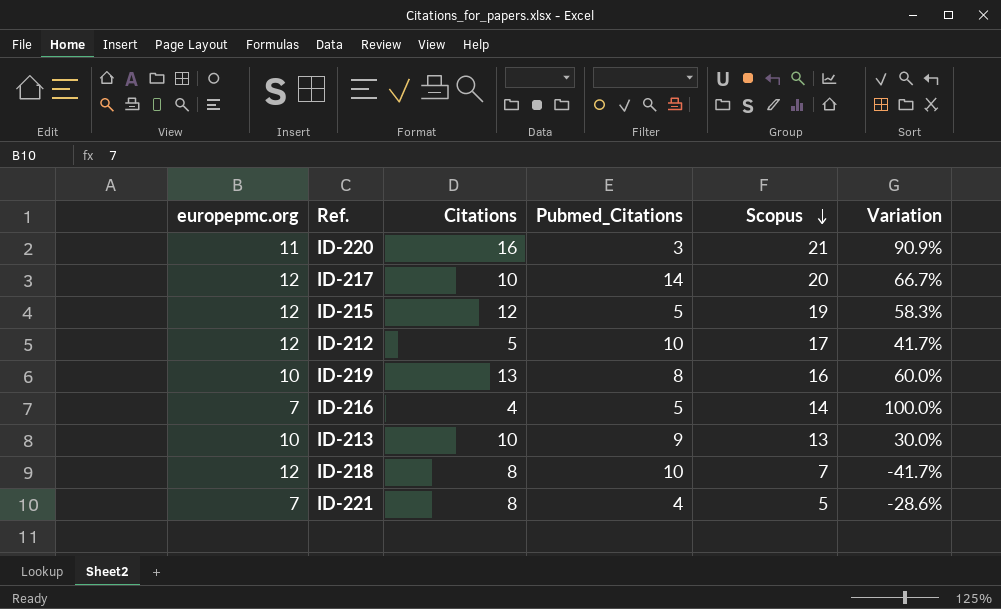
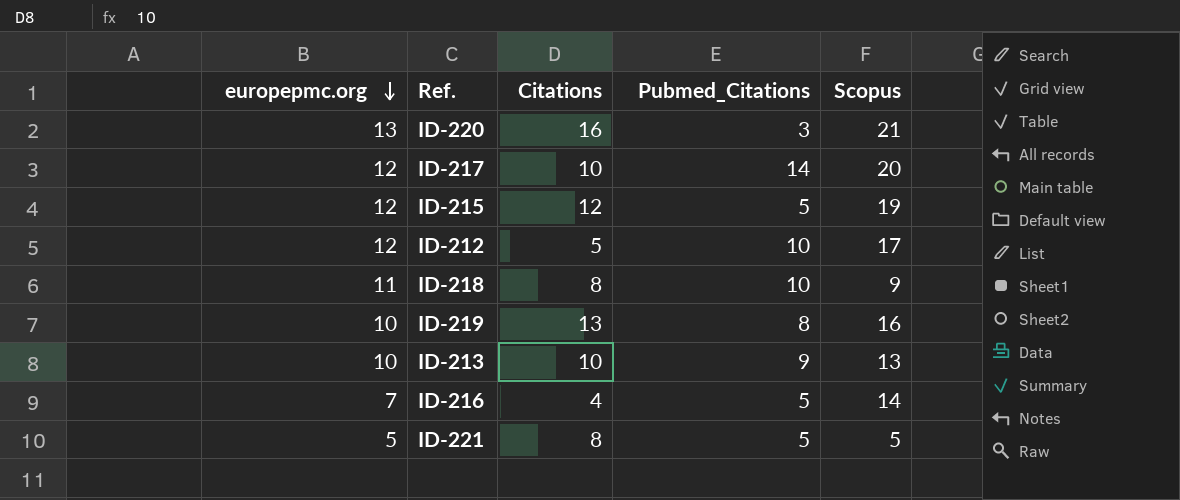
row order: Scopus descending -> europepmc.org descending
column Variation | formula: ([Scopus] - [europepmc.org]) / [europepmc.org] -> none
ID-220 | europepmc.org: 11 -> 13
ID-218 | europepmc.org: 12 -> 11
ID-218 | Scopus: 7 -> 9
ID-221 | europepmc.org: 7 -> 5
ID-221 | Pubmed_Citations: 4 -> 5

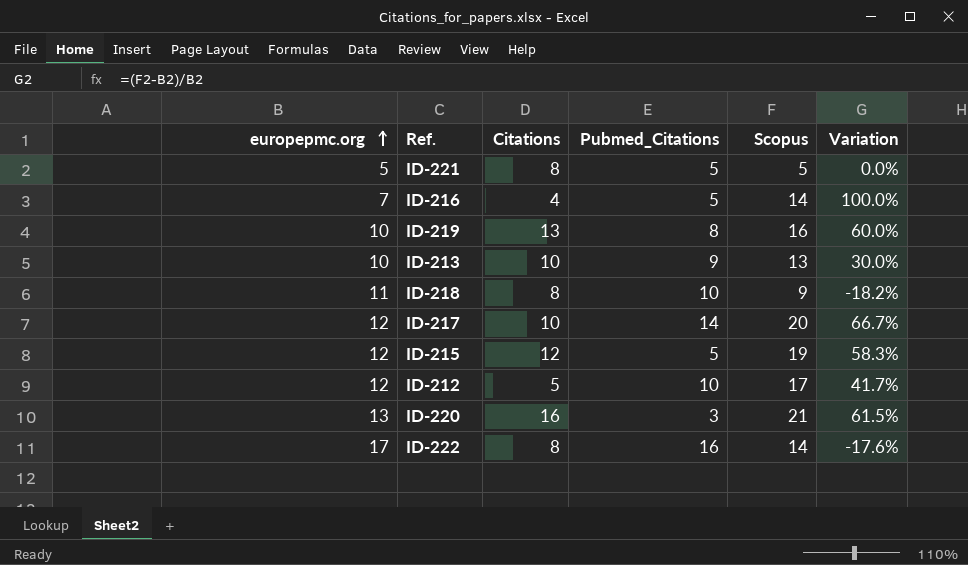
row order: europepmc.org descending -> europepmc.org ascending
column Variation | formula: none -> ([Scopus] - [europepmc.org]) / [europepmc.org]
row ID-222: none -> 17 | 8 | 16 | 14 | -17.6%

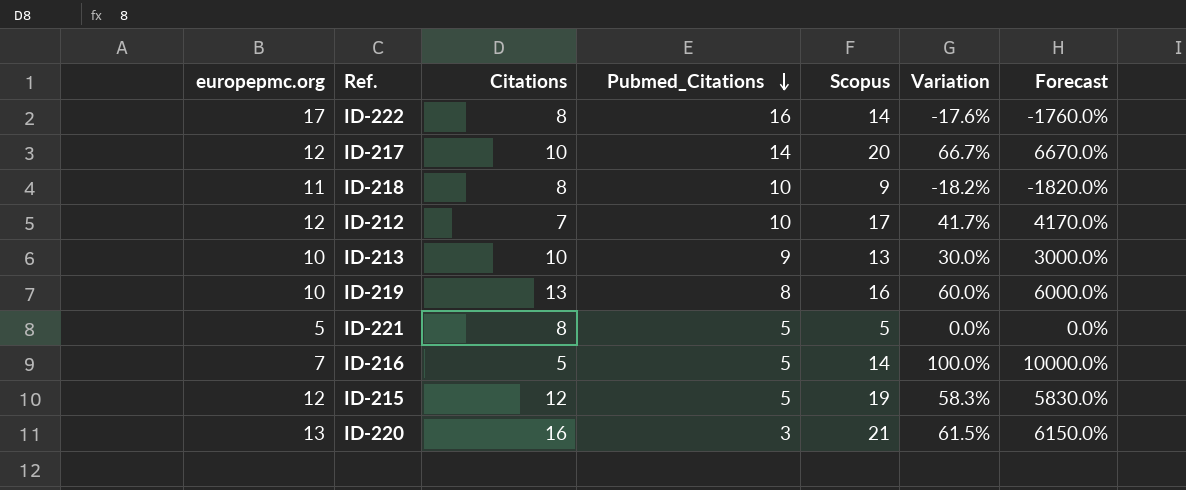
row order: europepmc.org ascending -> Pubmed_Citations descending
column Forecast | formula: none -> [Variation] * 100
ID-212 | Citations: 5 -> 7
ID-216 | Citations: 4 -> 5

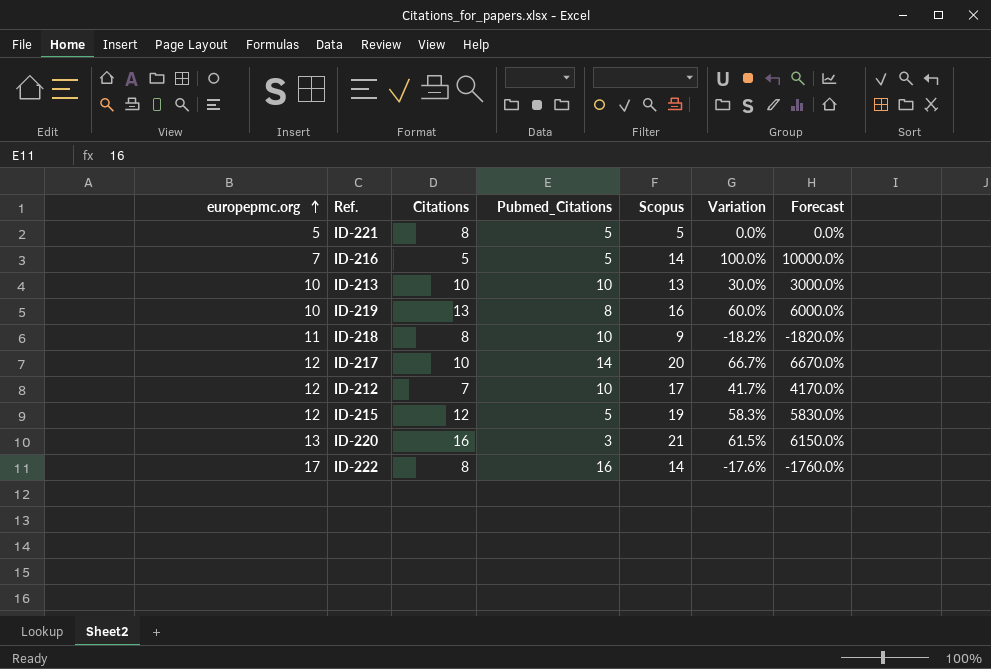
row order: Pubmed_Citations descending -> europepmc.org ascending
ID-213 | Pubmed_Citations: 9 -> 10

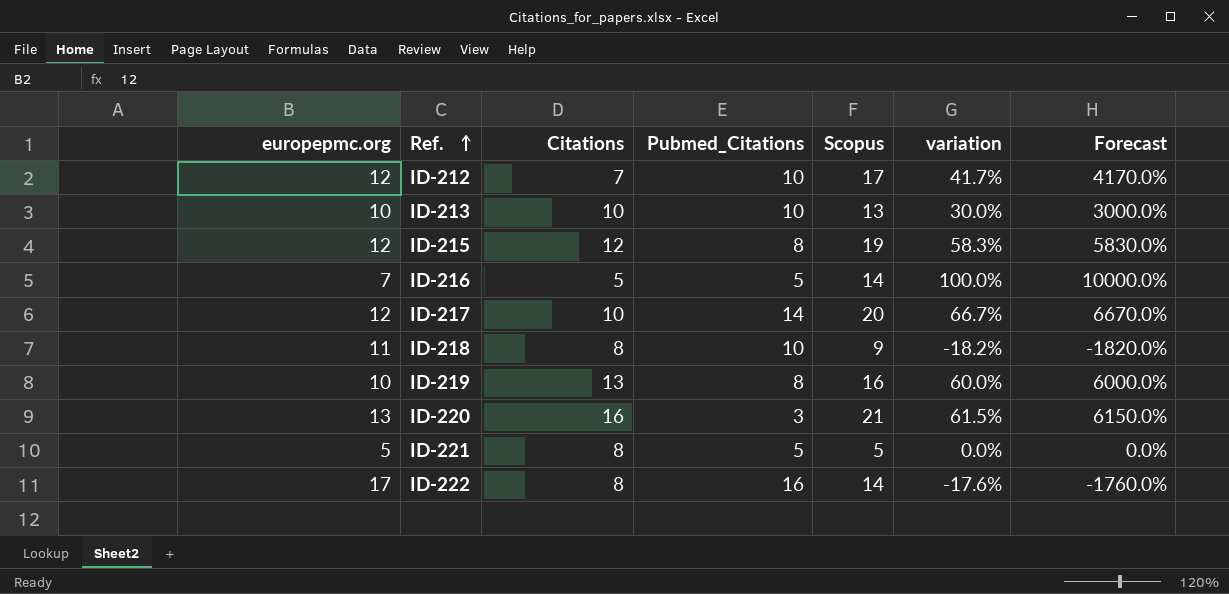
row order: europepmc.org ascending -> Ref. ascending
column name: Variation -> variation
ID-215 | Pubmed_Citations: 5 -> 8

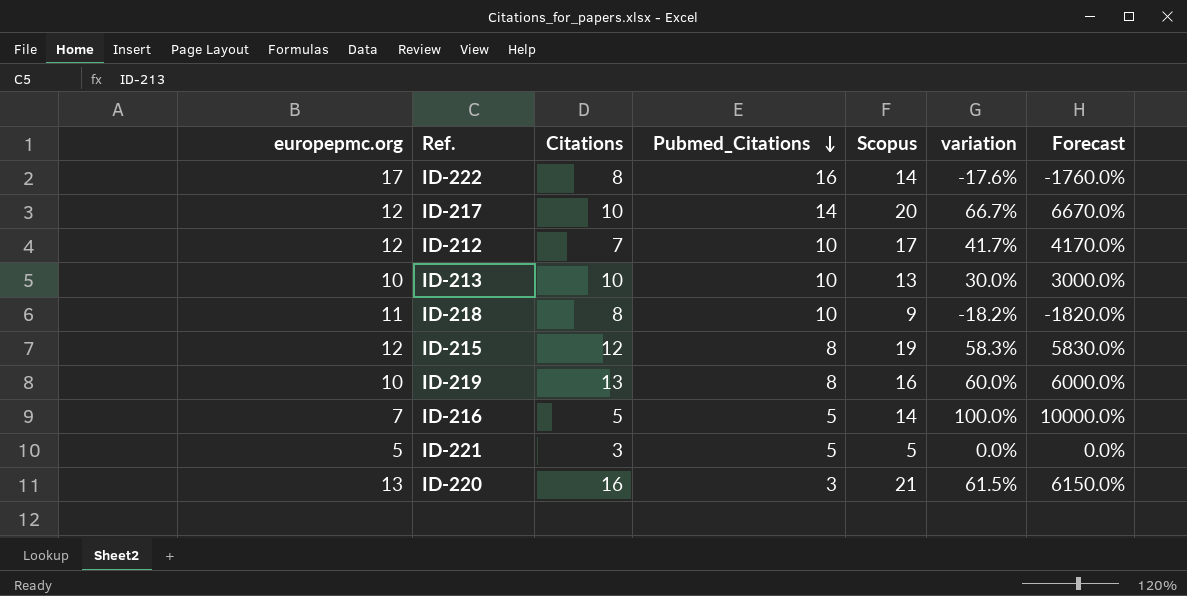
row order: Ref. ascending -> Pubmed_Citations descending
ID-221 | Citations: 8 -> 3

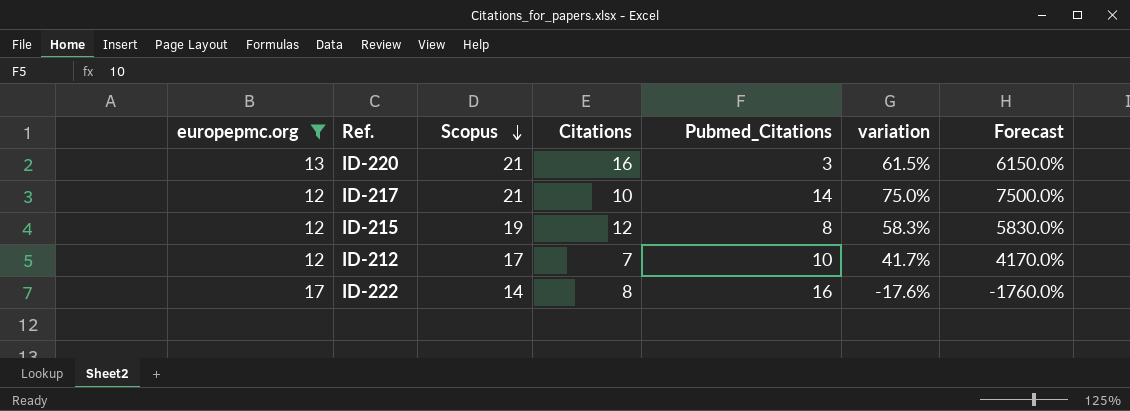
filter: none -> europepmc.org >= 12
row order: Pubmed_Citations descending -> Scopus descending
column Scopus | position: 5 -> 3
ID-217 | Scopus: 20 -> 21
ID-217 | variation: 66.7% -> 75.0%
ID-217 | Forecast: 6670.0% -> 7500.0%

